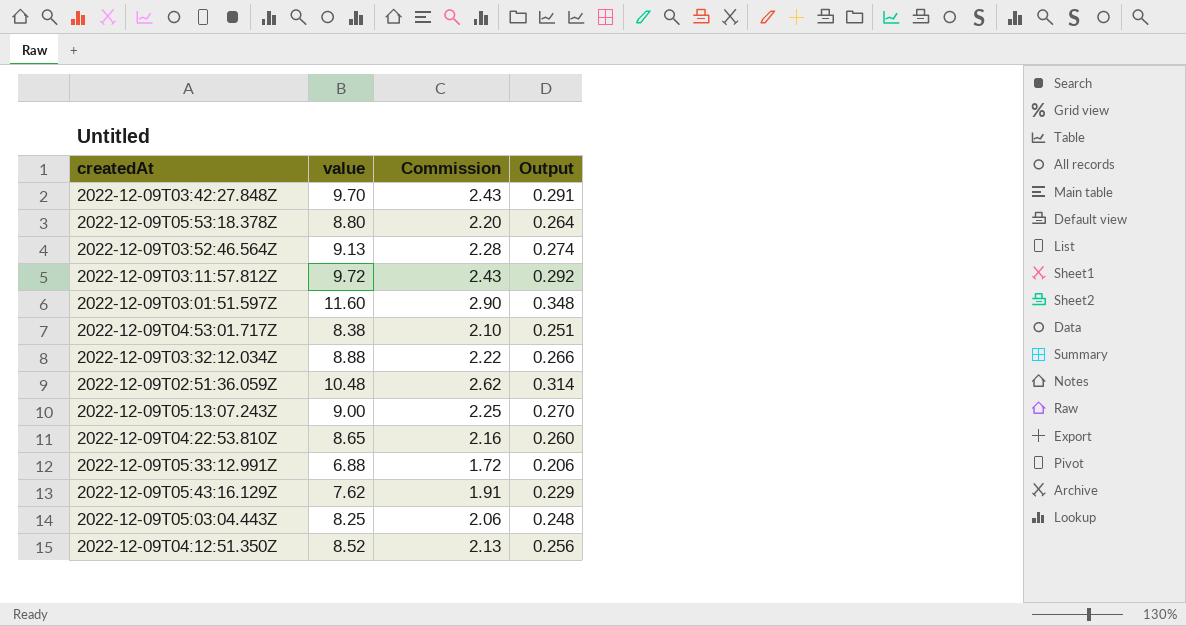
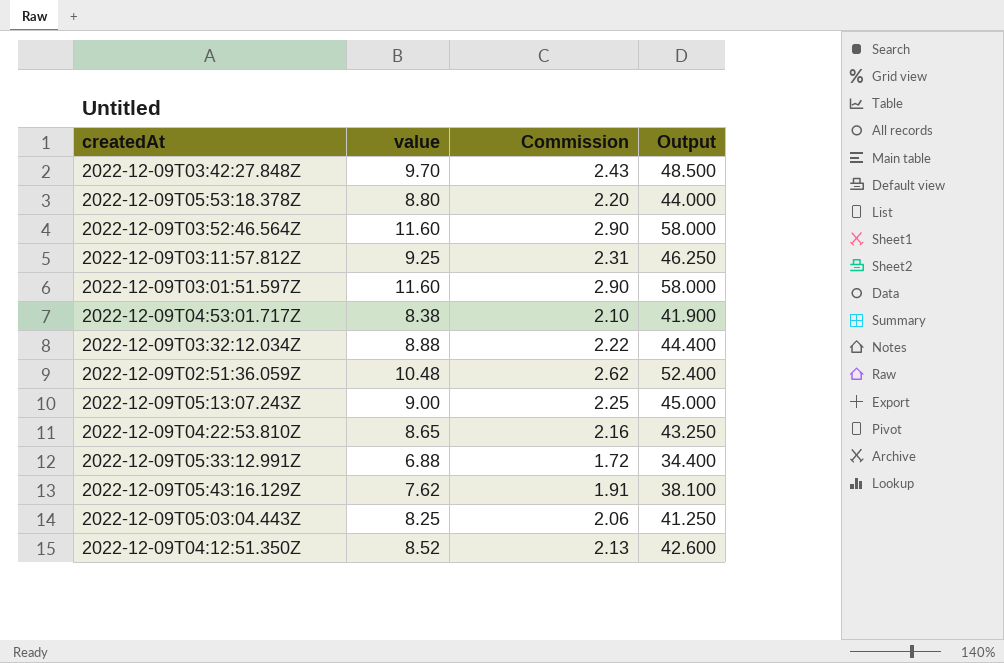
column Output | formula: [value] * 0.03 -> [value] * 5
2022-12-09T03:52:46.564Z | value: 9.13 -> 11.60
2022-12-09T03:52:46.564Z | Commission: 2.28 -> 2.90
2022-12-09T03:11:57.812Z | value: 9.72 -> 9.25
2022-12-09T03:11:57.812Z | Commission: 2.43 -> 2.31

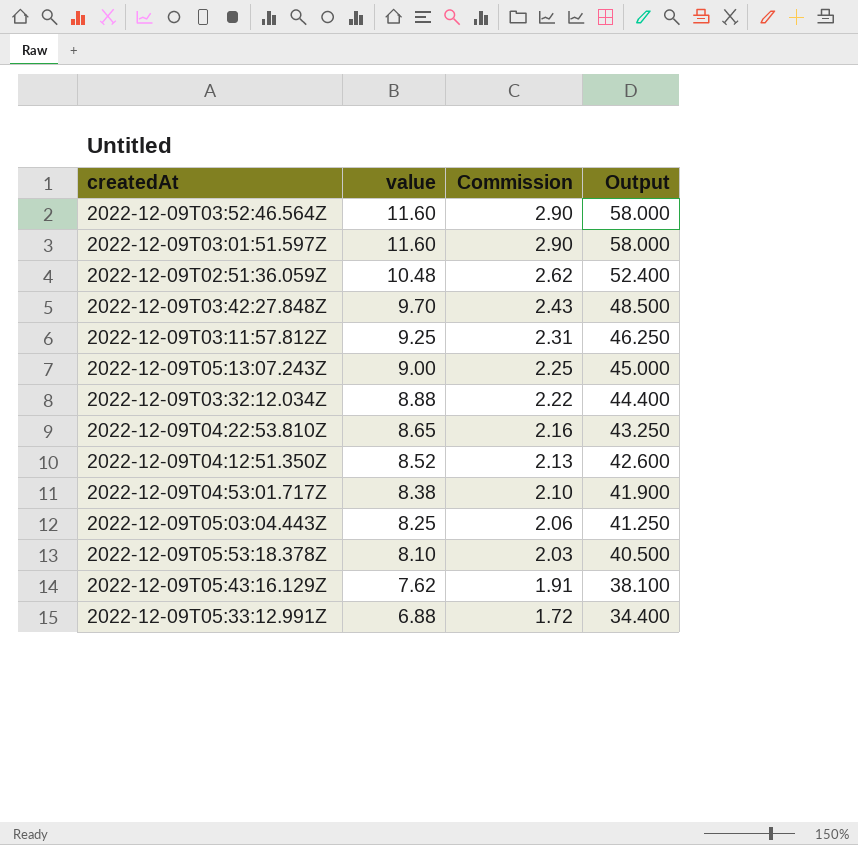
row order: none -> value descending
2022-12-09T05:53:18.378Z | value: 8.80 -> 8.10
2022-12-09T05:53:18.378Z | Commission: 2.20 -> 2.03
2022-12-09T05:53:18.378Z | Output: 44.000 -> 40.500

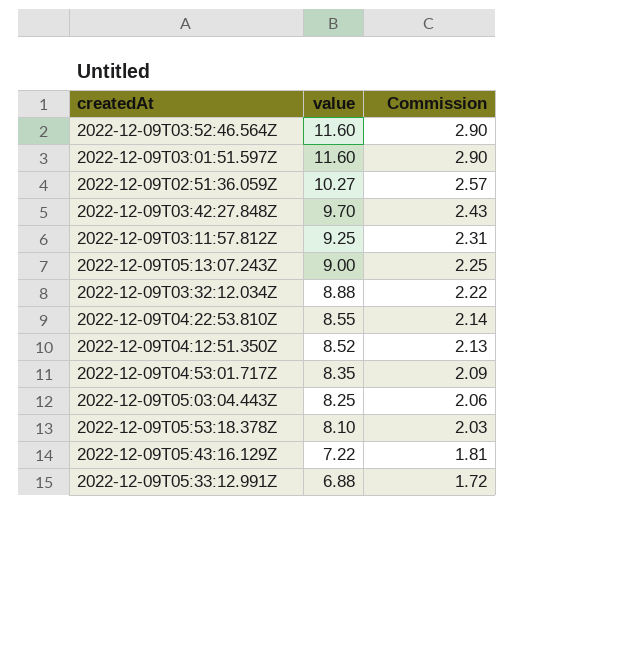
column Output | formula: [value] * 5 -> none
2022-12-09T02:51:36.059Z | value: 10.48 -> 10.27
2022-12-09T02:51:36.059Z | Commission: 2.62 -> 2.57
2022-12-09T04:22:53.810Z | value: 8.65 -> 8.55
2022-12-09T04:22:53.810Z | Commission: 2.16 -> 2.14
2022-12-09T04:53:01.717Z | value: 8.38 -> 8.35
2022-12-09T04:53:01.717Z | Commission: 2.10 -> 2.09
2022-12-09T05:43:16.129Z | value: 7.62 -> 7.22
2022-12-09T05:43:16.129Z | Commission: 1.91 -> 1.81

